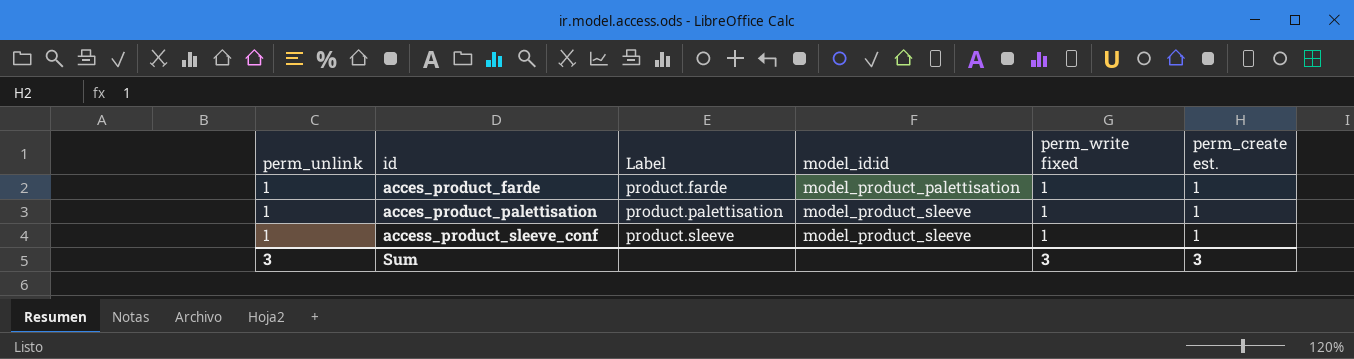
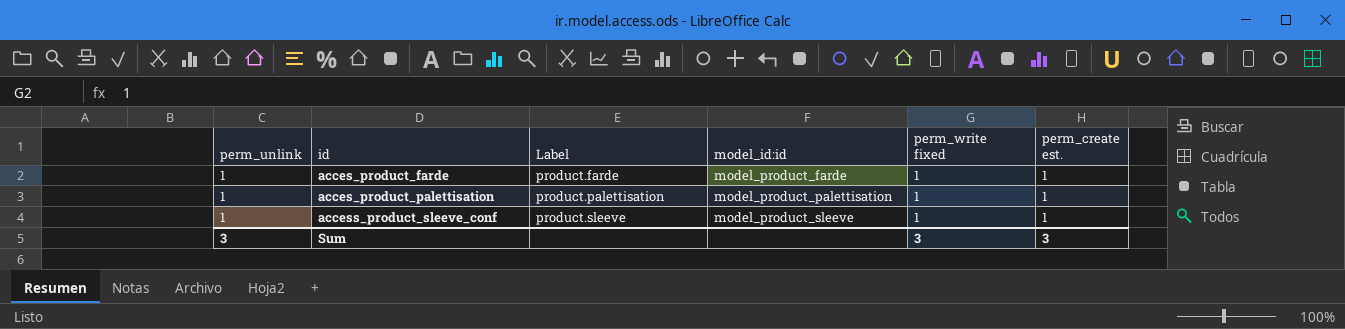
acces_product_farde | model_id:id: model_product_palettisation -> model_product_farde
acces_product_palettisation | model_id:id: model_product_sleeve -> model_product_palettisation

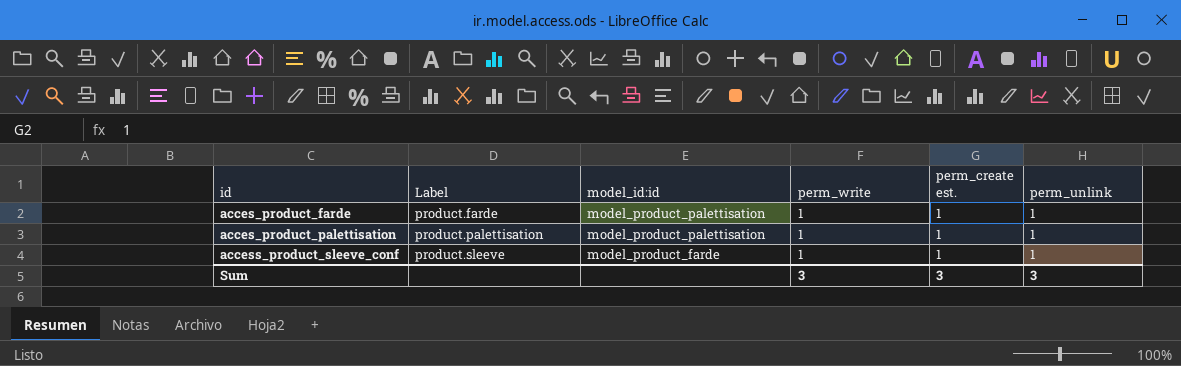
column name: perm_write fixed -> perm_write
column perm_unlink | position: 1 -> 6
acces_product_farde | model_id:id: model_product_farde -> model_product_palettisation
access_product_sleeve_conf | model_id:id: model_product_sleeve -> model_product_farde

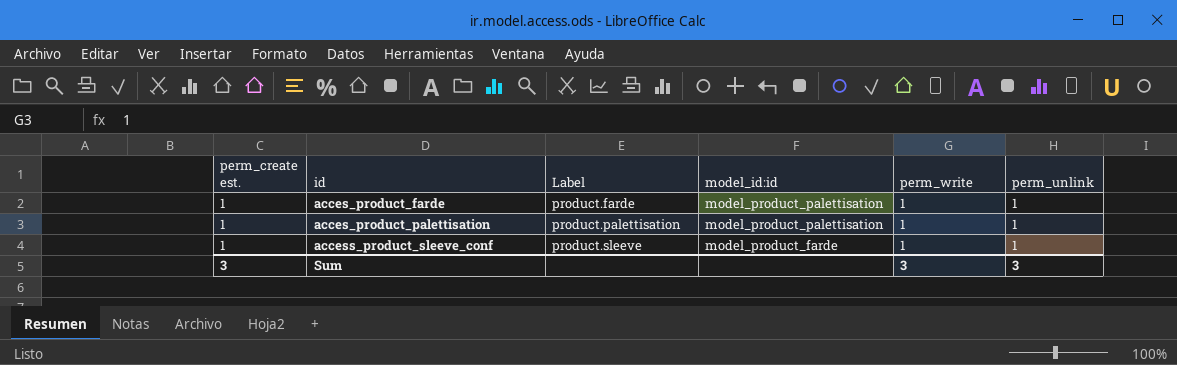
column perm_create est. | position: 5 -> 1

